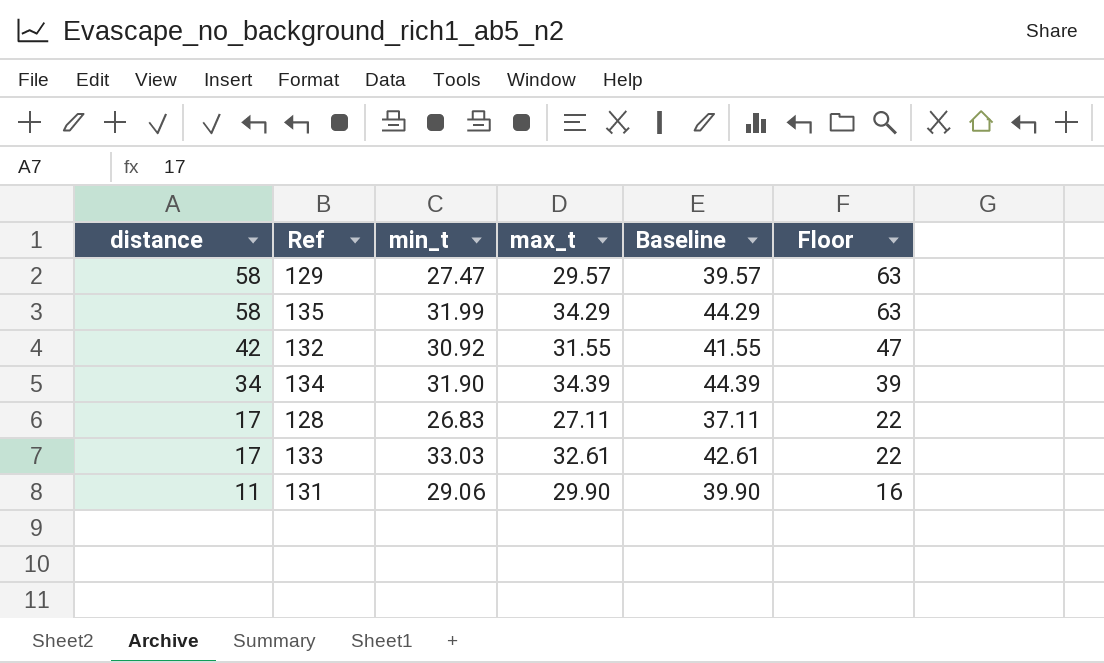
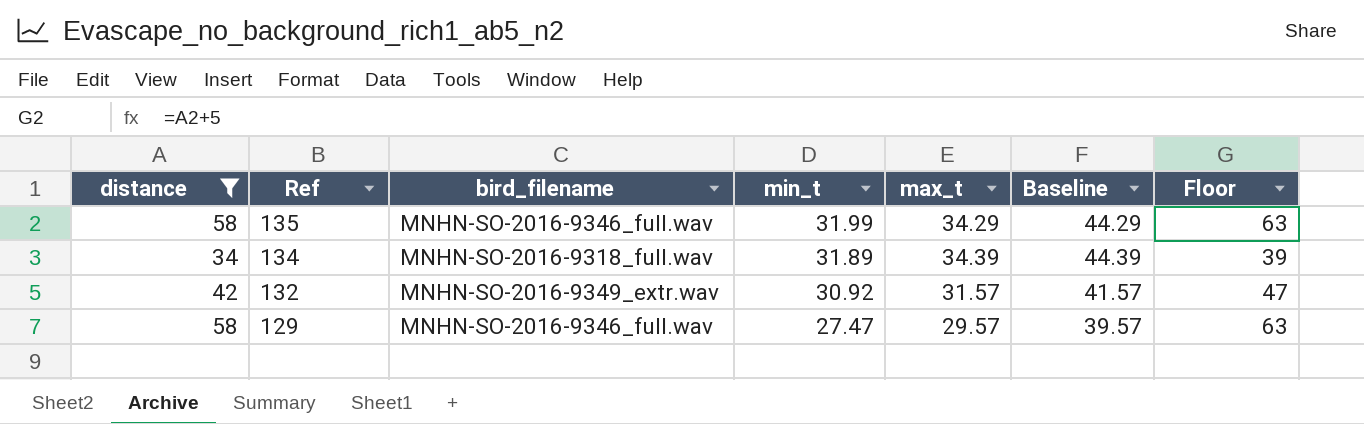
filter: none -> distance >= 34
row order: distance descending -> Ref descending
column bird_filename | position: none -> 3
134 | min_t: 31.90 -> 31.89
132 | max_t: 31.55 -> 31.57
132 | Baseline: 41.55 -> 41.57

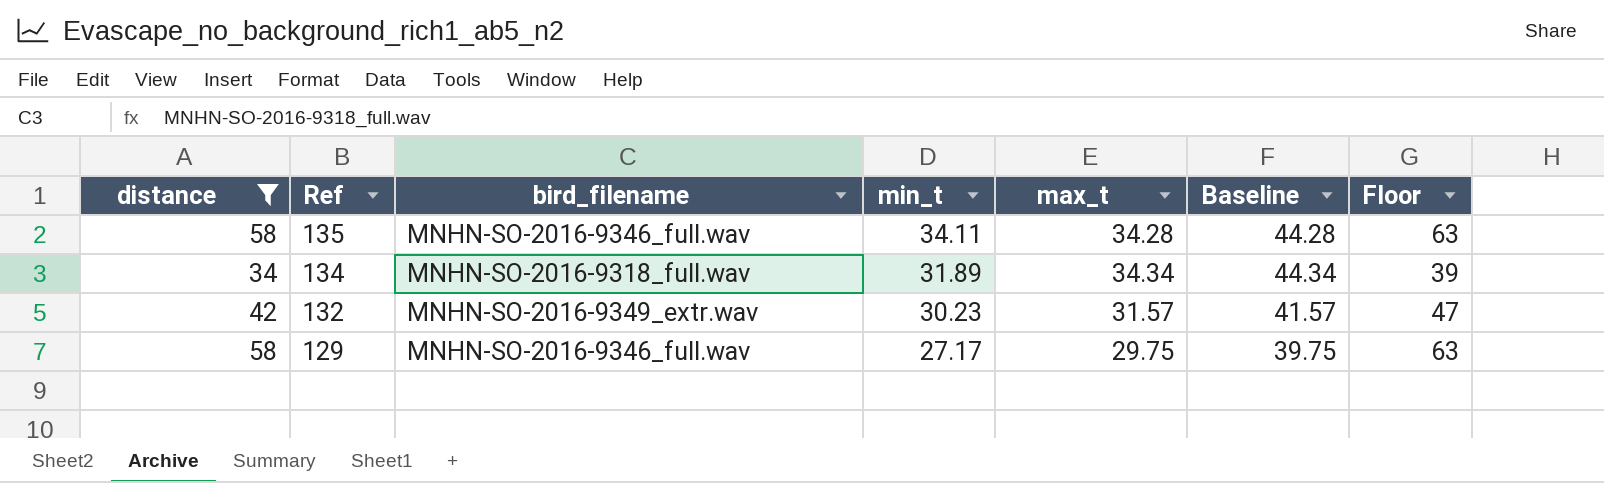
135 | min_t: 31.99 -> 34.11
135 | max_t: 34.29 -> 34.28
135 | Baseline: 44.29 -> 44.28
134 | max_t: 34.39 -> 34.34
134 | Baseline: 44.39 -> 44.34
132 | min_t: 30.92 -> 30.23
129 | min_t: 27.47 -> 27.17
129 | max_t: 29.57 -> 29.75
129 | Baseline: 39.57 -> 39.75

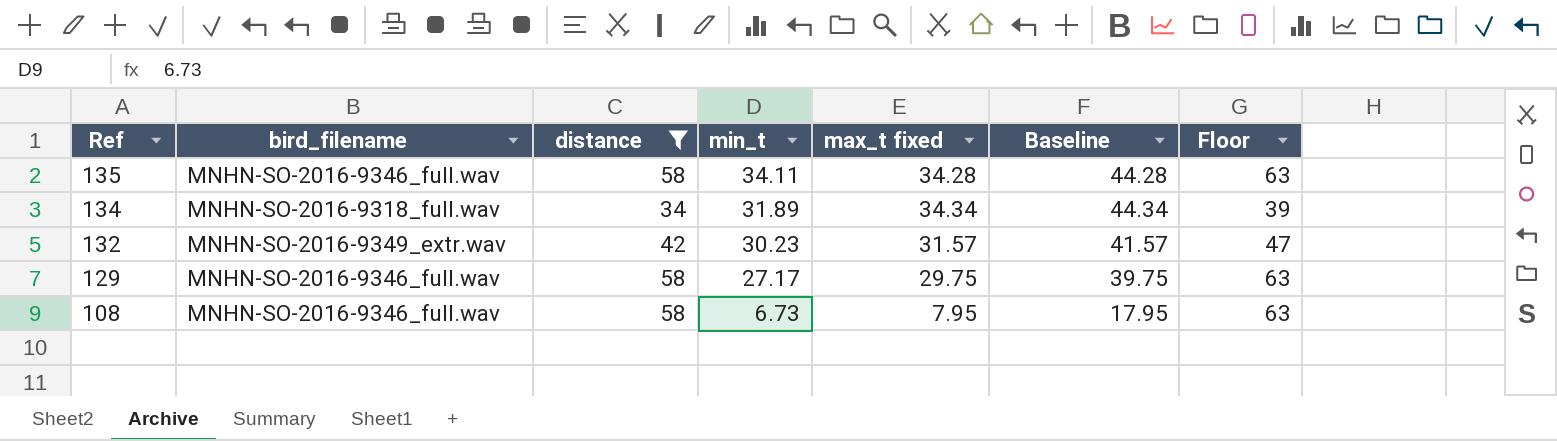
column distance | position: 1 -> 3
column name: max_t -> max_t fixed
row 108: none -> MNHN-SO-2016-9346_full.wav | 58 | 6.73 | 7.95 | 17.95 | 63

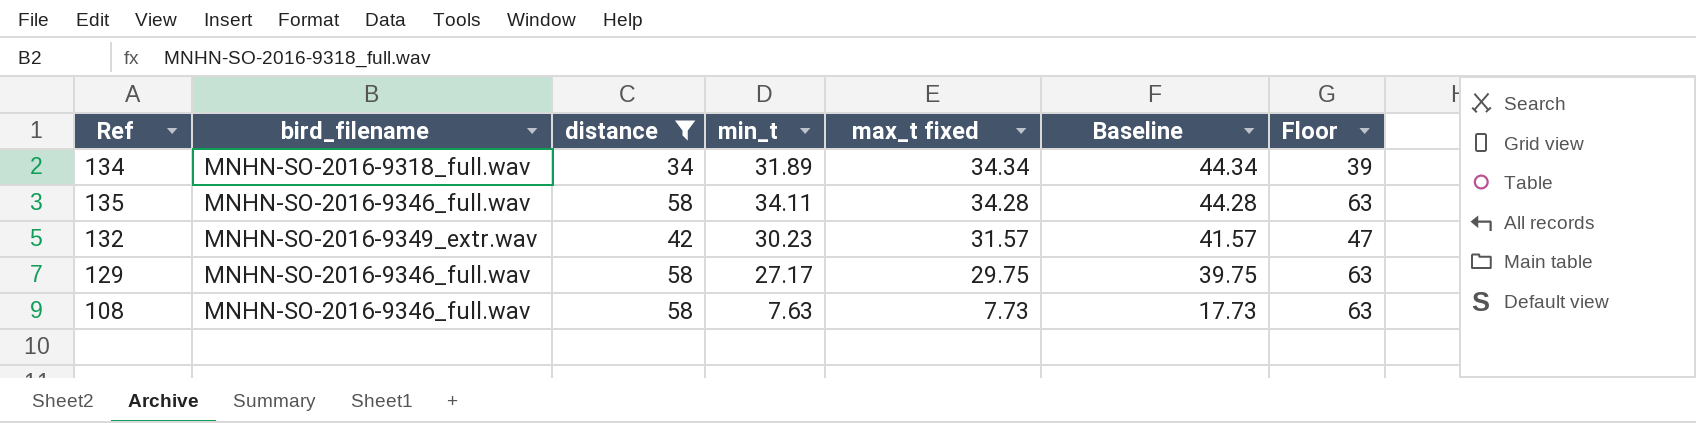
row order: Ref descending -> max_t fixed descending
108 | min_t: 6.73 -> 7.63
108 | max_t fixed: 7.95 -> 7.73
108 | Baseline: 17.95 -> 17.73

